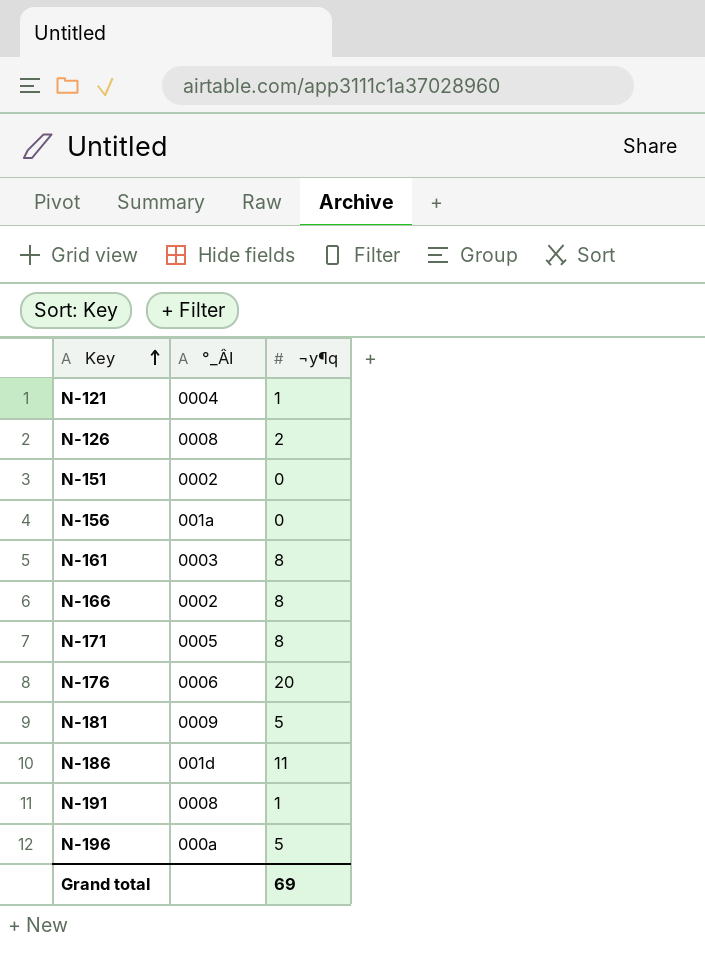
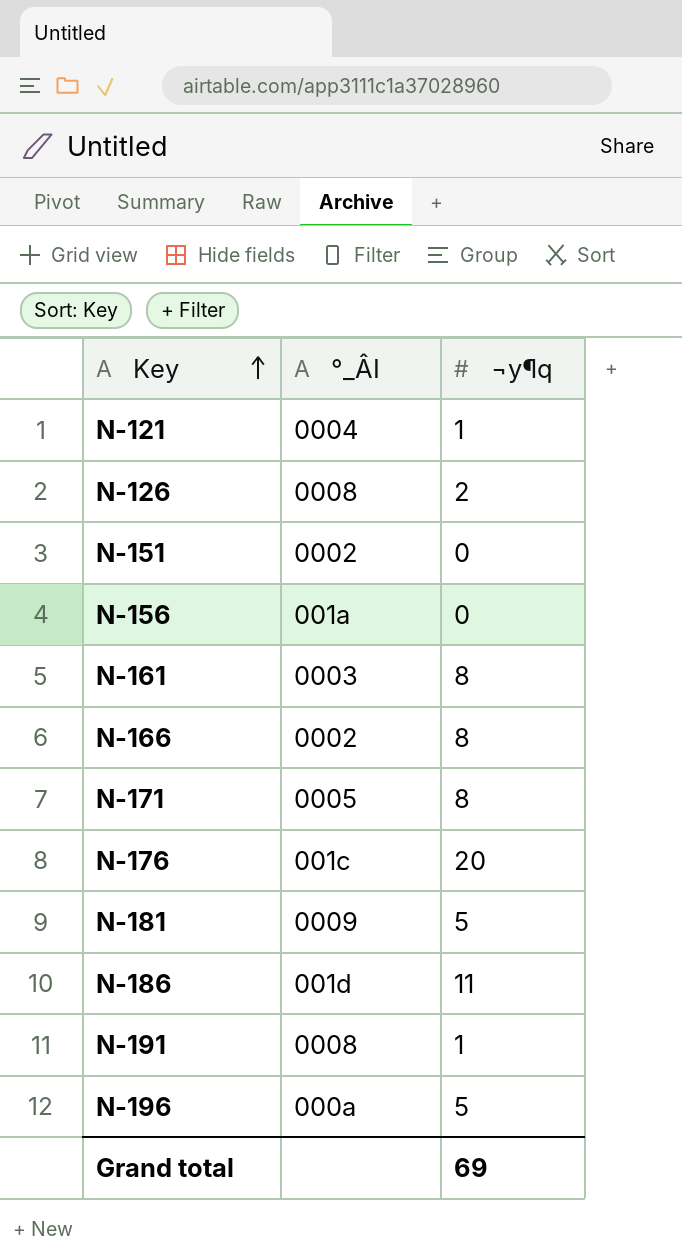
N-176 | °_ÂI: 0006 -> 001c

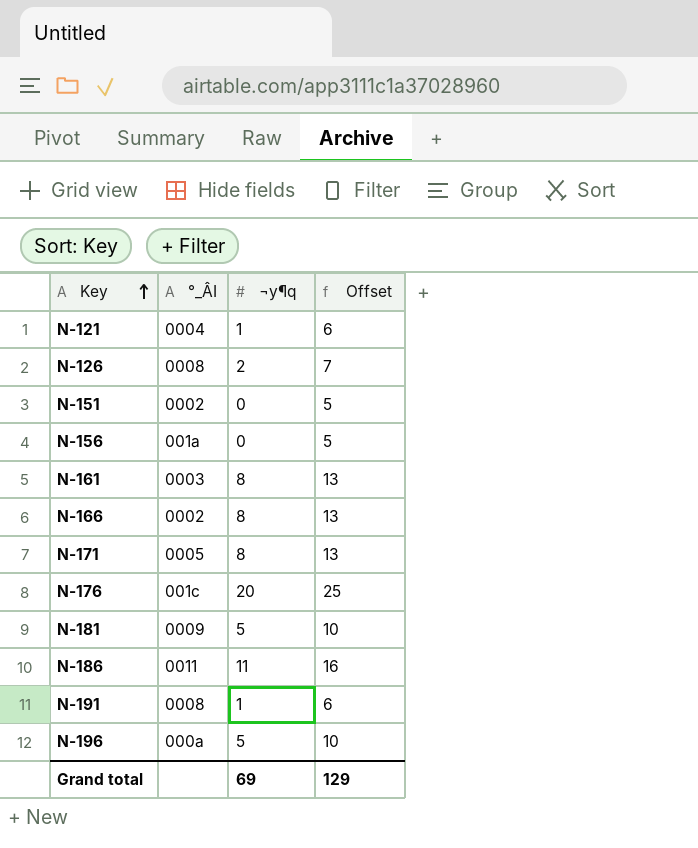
column Offset | formula: none -> [¬y¶q] + 5
N-186 | °_ÂI: 001d -> 0011

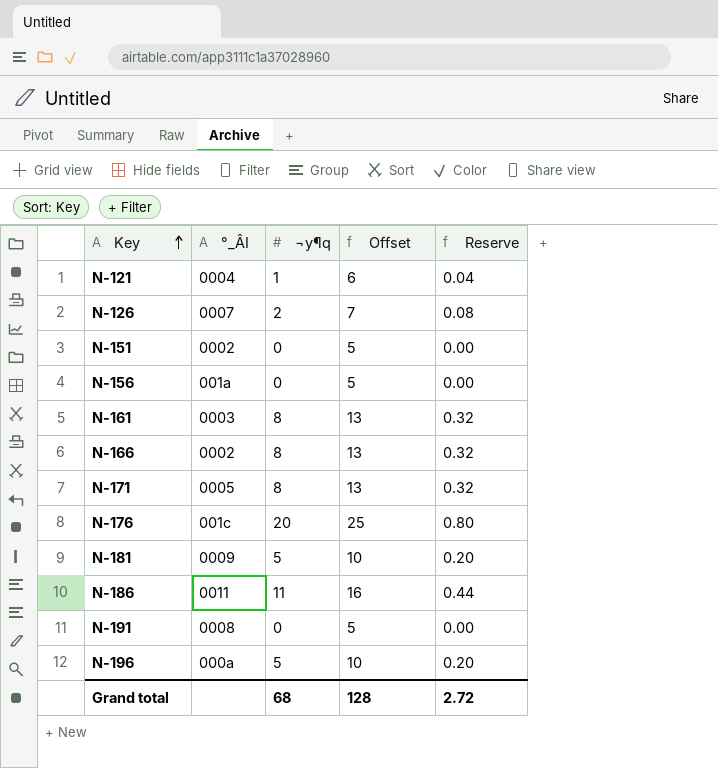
column Reserve | formula: none -> [¬y¶q] * 0.04
N-126 | °_ÂI: 0008 -> 0007
N-191 | ¬y¶q: 1 -> 0
N-191 | Offset: 6 -> 5
Grand total | ¬y¶q: 69 -> 68
Grand total | Offset: 129 -> 128

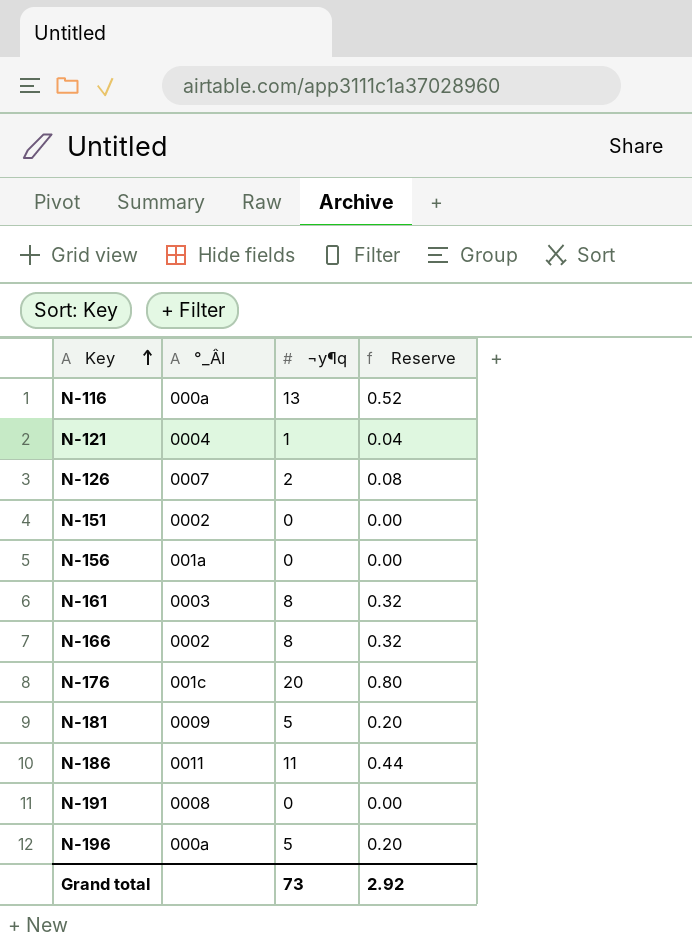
column Offset | formula: [¬y¶q] + 5 -> none
row N-171: 0005 | 8 | 13 | 0.32 -> none
row N-116: none -> 000a | 13 | 0.52
Grand total | ¬y¶q: 68 -> 73
Grand total | Reserve: 2.72 -> 2.92

